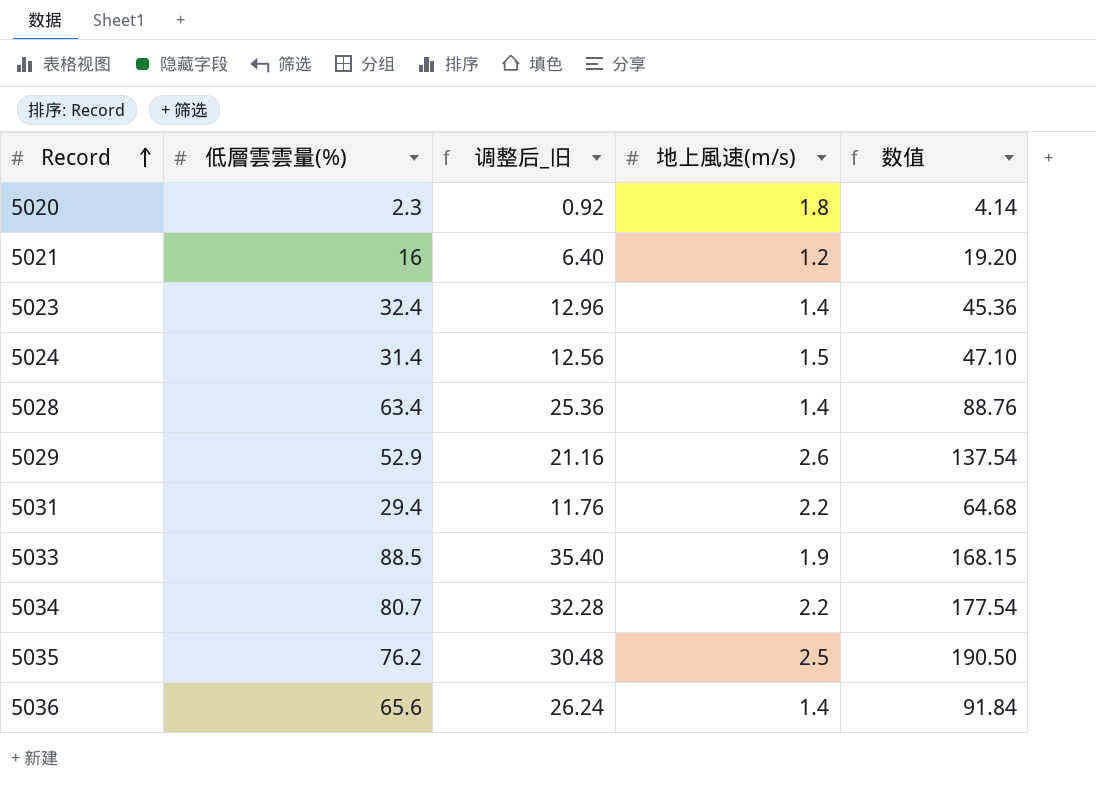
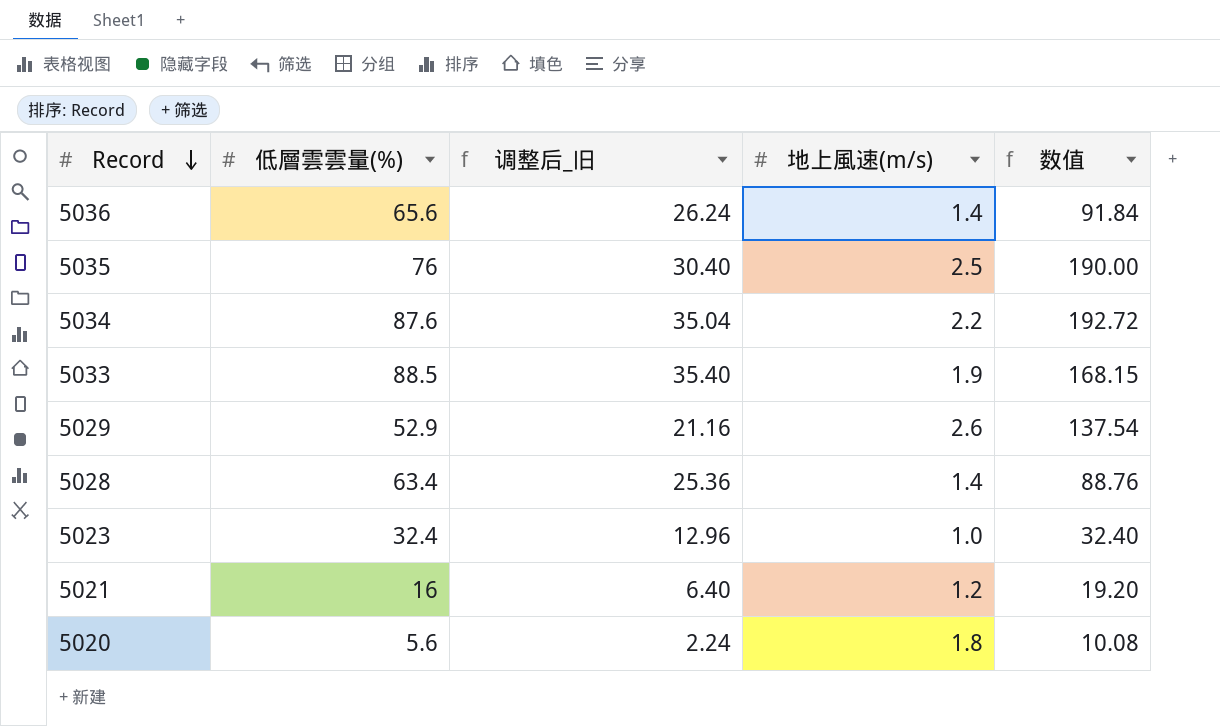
row order: Record ascending -> Record descending
row 5024: 31.4 | 12.56 | 1.5 | 47.10 -> none
row 5031: 29.4 | 11.76 | 2.2 | 64.68 -> none
5035 | 低層雲雲量(%): 76.2 -> 76
5035 | 调整后_旧: 30.48 -> 30.40
5035 | 数值: 190.50 -> 190.00
5034 | 低層雲雲量(%): 80.7 -> 87.6
5034 | 调整后_旧: 32.28 -> 35.04
5034 | 数值: 177.54 -> 192.72
5023 | 地上風速(m/s): 1.4 -> 1.0
5023 | 数值: 45.36 -> 32.40
5020 | 低層雲雲量(%): 2.3 -> 5.6
5020 | 调整后_旧: 0.92 -> 2.24
5020 | 数值: 4.14 -> 10.08

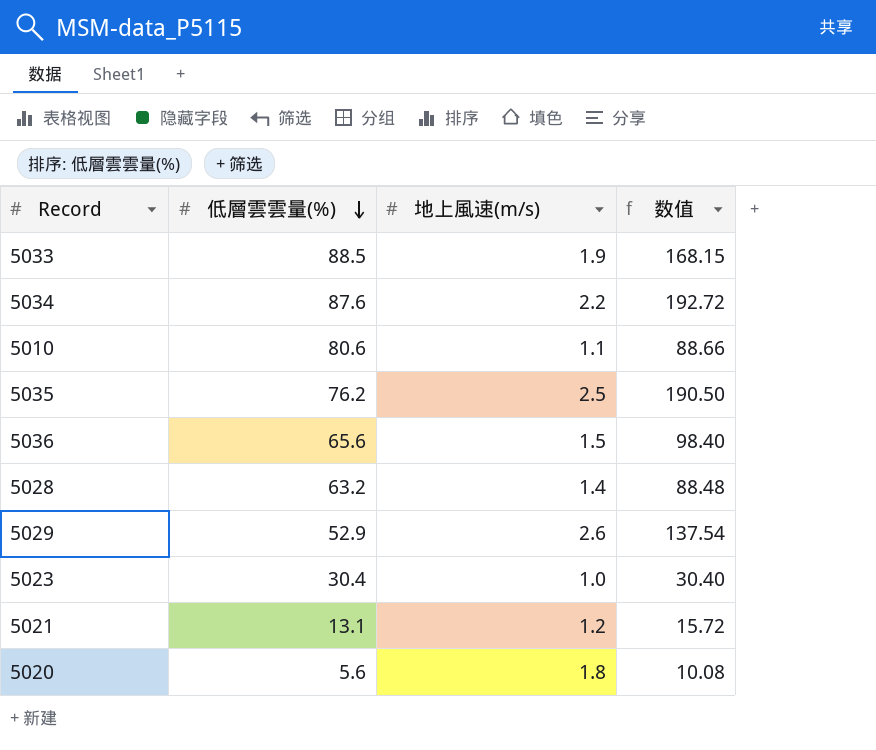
row order: Record descending -> 低層雲雲量(%) descending
column 调整后_旧 | formula: [低層雲雲量(%)] * 0.4 -> none
row 5010: none -> 80.6 | 1.1 | 88.66
5035 | 低層雲雲量(%): 76 -> 76.2
5035 | 数值: 190.00 -> 190.50
5036 | 地上風速(m/s): 1.4 -> 1.5
5036 | 数值: 91.84 -> 98.40
5028 | 低層雲雲量(%): 63.4 -> 63.2
5028 | 数值: 88.76 -> 88.48
5023 | 低層雲雲量(%): 32.4 -> 30.4
5023 | 数值: 32.40 -> 30.40
5021 | 低層雲雲量(%): 16 -> 13.1
5021 | 数值: 19.20 -> 15.72

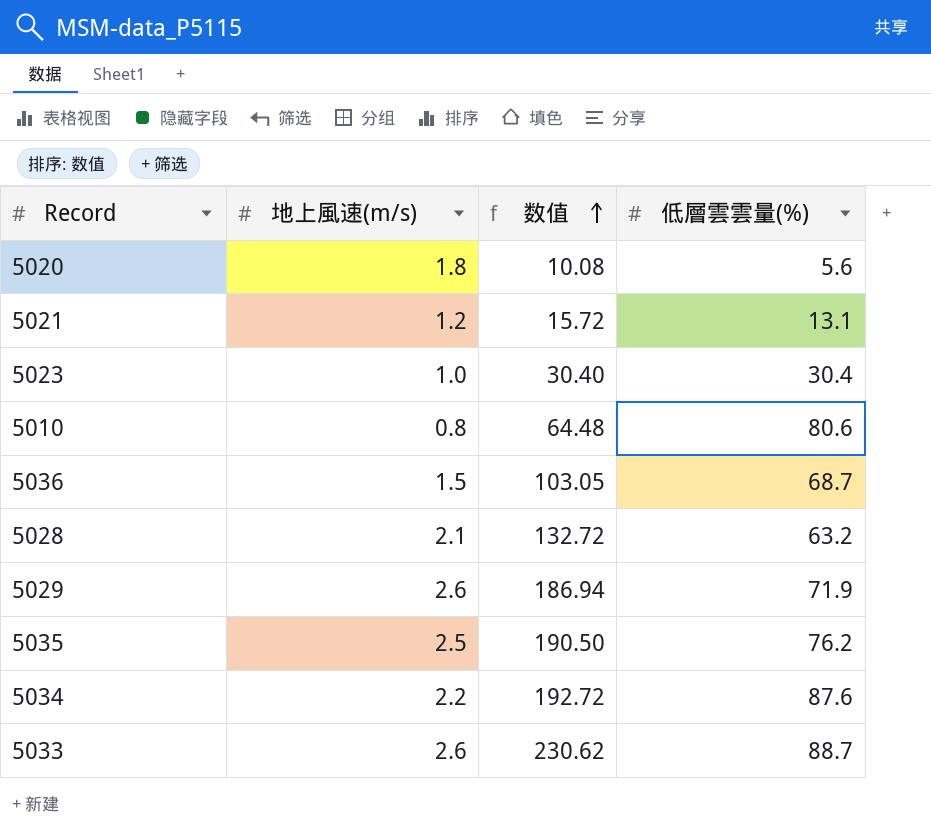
row order: 低層雲雲量(%) descending -> 数值 ascending
column 低層雲雲量(%) | position: 2 -> 4
5010 | 地上風速(m/s): 1.1 -> 0.8
5010 | 数值: 88.66 -> 64.48
5036 | 数值: 98.40 -> 103.05
5036 | 低層雲雲量(%): 65.6 -> 68.7
5028 | 地上風速(m/s): 1.4 -> 2.1
5028 | 数值: 88.48 -> 132.72
5029 | 数值: 137.54 -> 186.94
5029 | 低層雲雲量(%): 52.9 -> 71.9
5033 | 地上風速(m/s): 1.9 -> 2.6
5033 | 数值: 168.15 -> 230.62
5033 | 低層雲雲量(%): 88.5 -> 88.7

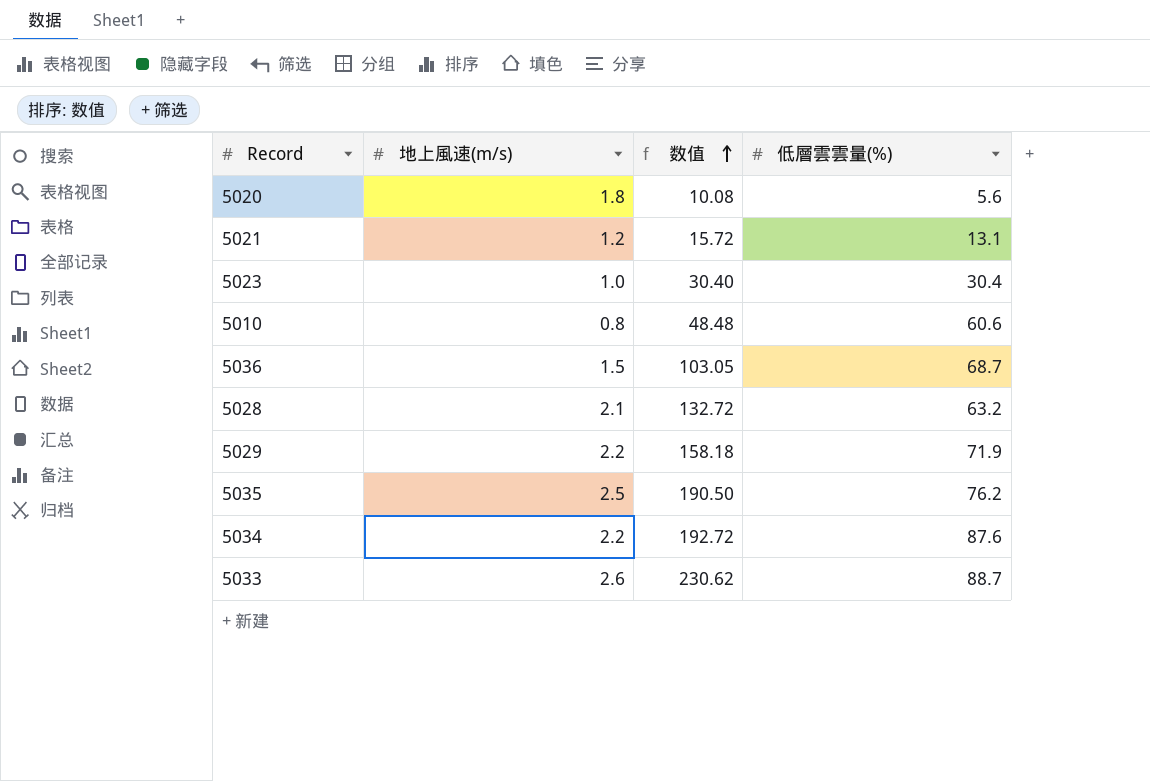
5010 | 数值: 64.48 -> 48.48
5010 | 低層雲雲量(%): 80.6 -> 60.6
5029 | 地上風速(m/s): 2.6 -> 2.2
5029 | 数值: 186.94 -> 158.18

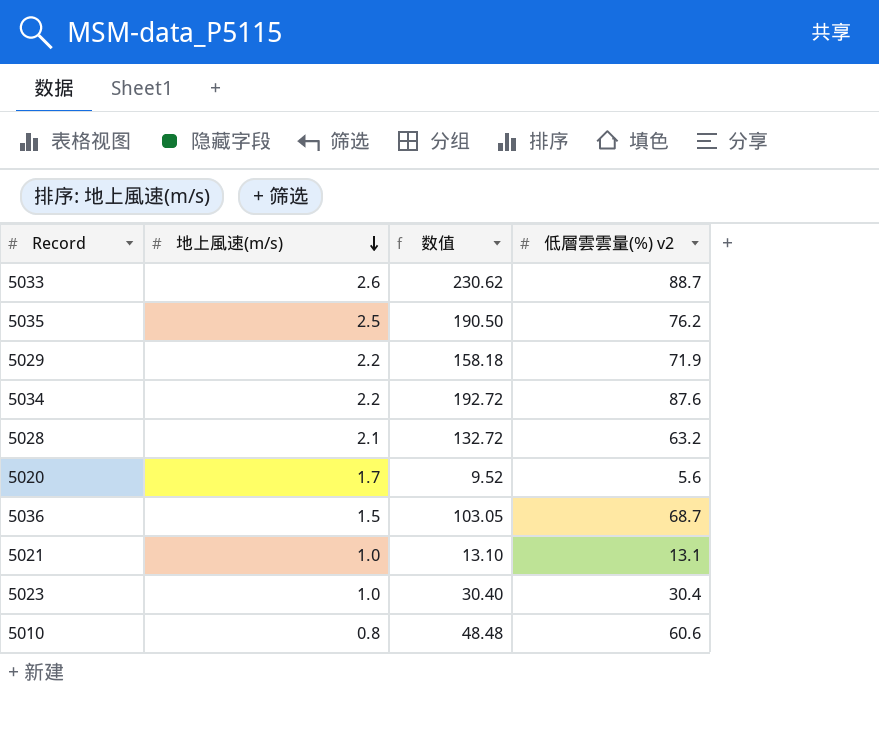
row order: 数值 ascending -> 地上風速(m/s) descending
column name: 低層雲雲量(%) -> 低層雲雲量(%) v2
5020 | 地上風速(m/s): 1.8 -> 1.7
5020 | 数值: 10.08 -> 9.52
5021 | 地上風速(m/s): 1.2 -> 1.0
5021 | 数值: 15.72 -> 13.10

